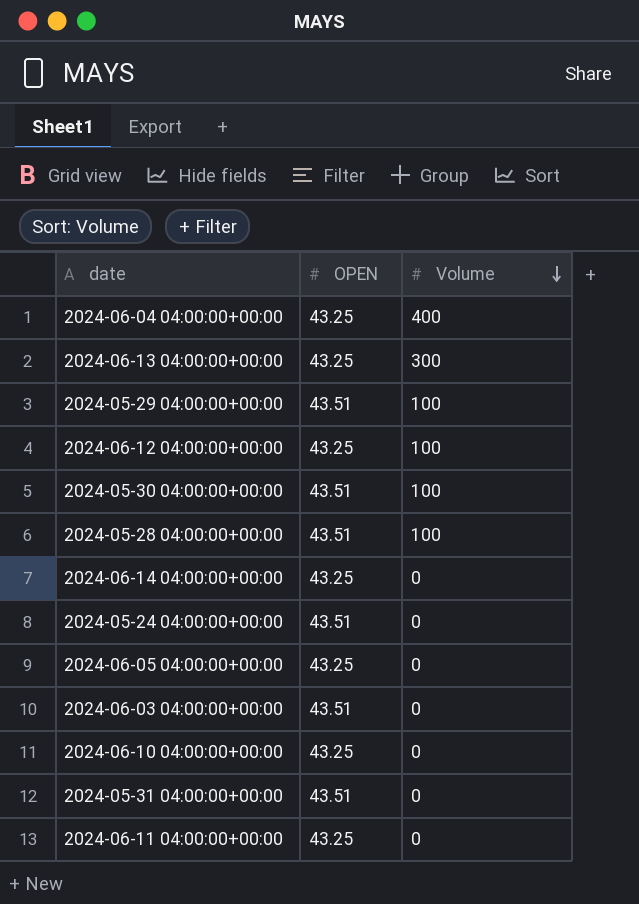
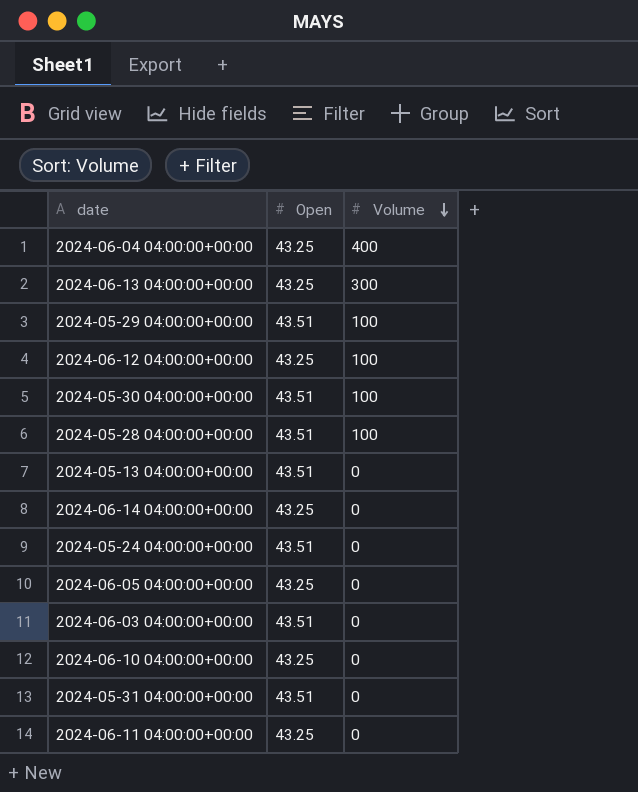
column name: OPEN -> Open
row 2024-05-13 04:00:00+00:00: none -> 43.51 | 0

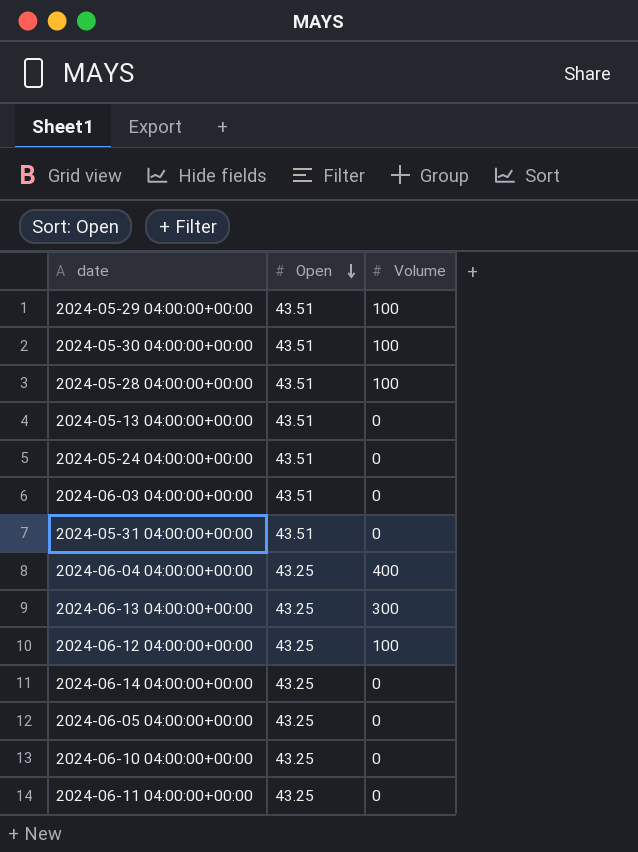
row order: Volume descending -> Open descending

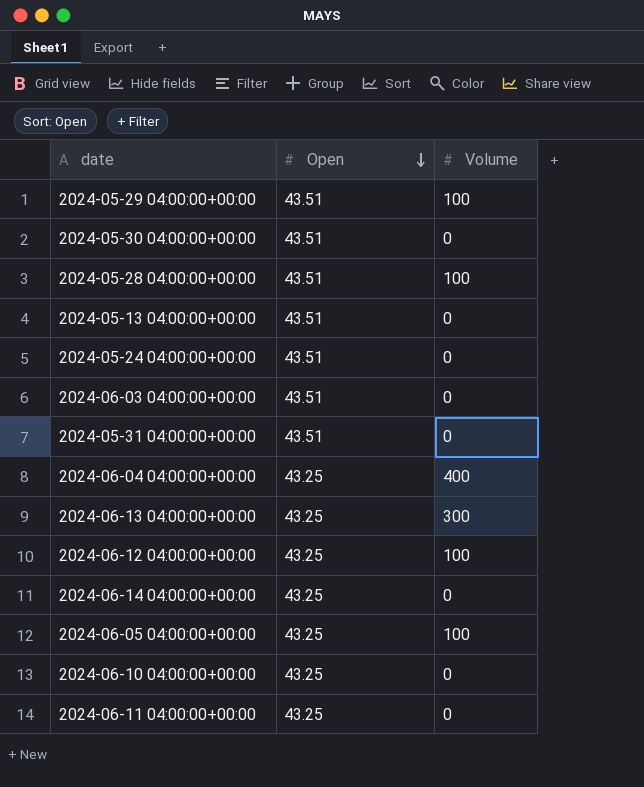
2024-05-30 04:00:00+00:00 | Volume: 100 -> 0
2024-06-05 04:00:00+00:00 | Volume: 0 -> 100

